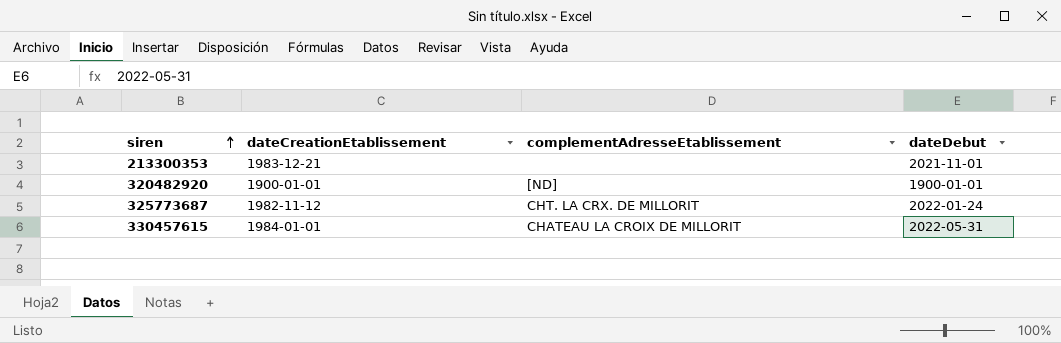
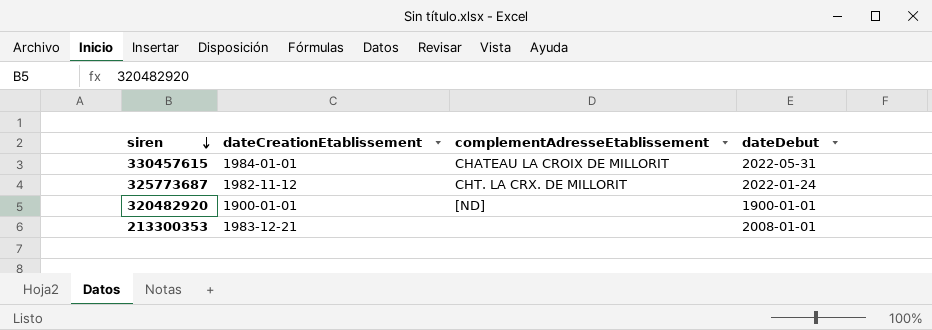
row order: siren ascending -> siren descending
213300353 | dateDebut: 2021-11-01 -> 2008-01-01

